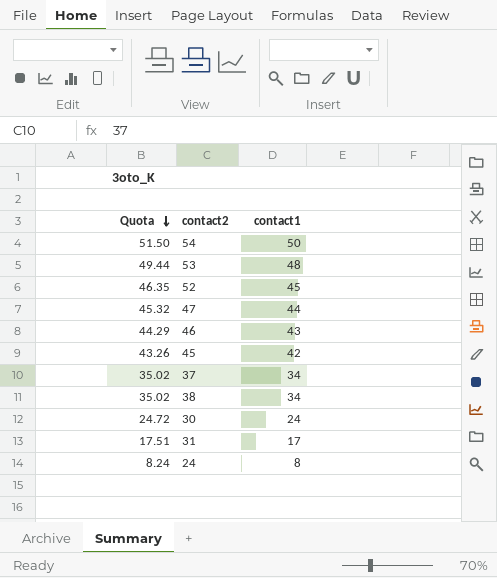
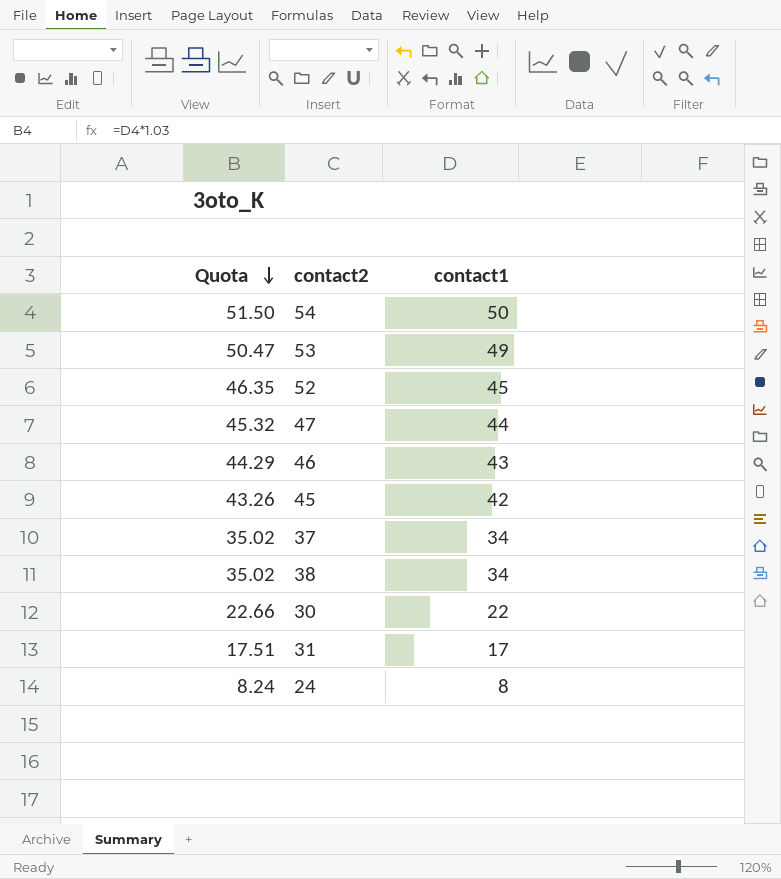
53 | Quota: 49.44 -> 50.47
53 | contact1: 48 -> 49
30 | Quota: 24.72 -> 22.66
30 | contact1: 24 -> 22

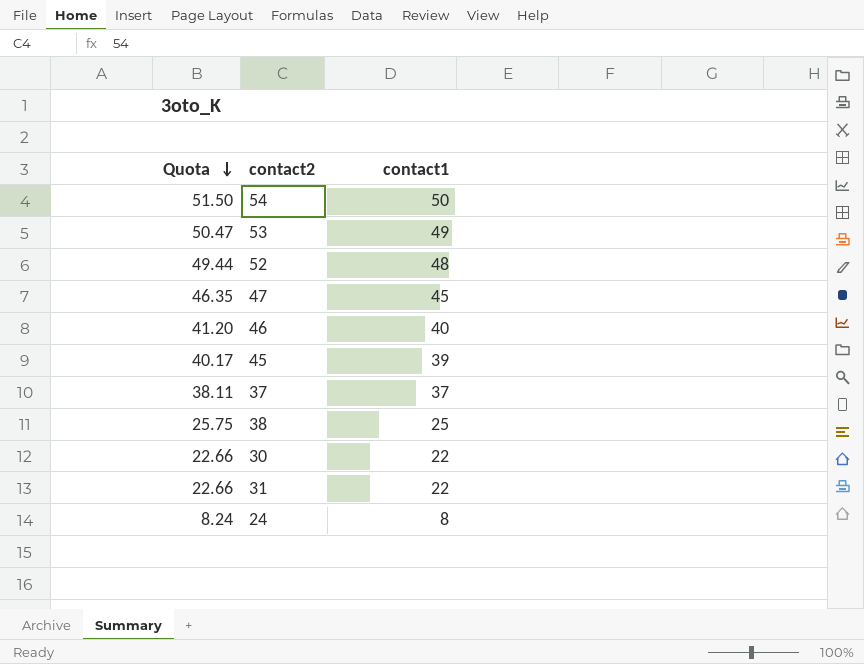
52 | Quota: 46.35 -> 49.44
52 | contact1: 45 -> 48
47 | Quota: 45.32 -> 46.35
47 | contact1: 44 -> 45
46 | Quota: 44.29 -> 41.20
46 | contact1: 43 -> 40
45 | Quota: 43.26 -> 40.17
45 | contact1: 42 -> 39
37 | Quota: 35.02 -> 38.11
37 | contact1: 34 -> 37
38 | Quota: 35.02 -> 25.75
38 | contact1: 34 -> 25
31 | Quota: 17.51 -> 22.66
31 | contact1: 17 -> 22

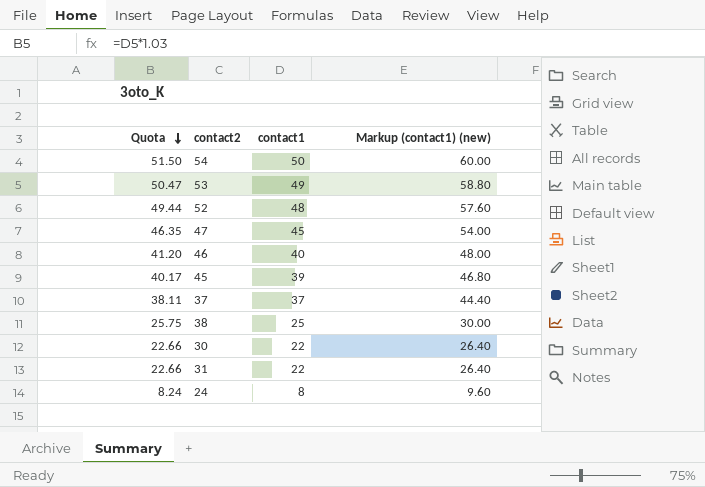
column Markup (contact1) (new) | formula: none -> [contact1] * 1.2

